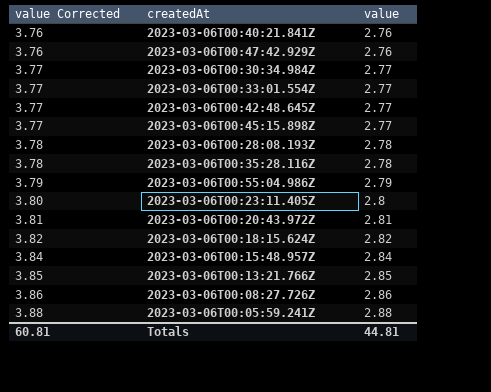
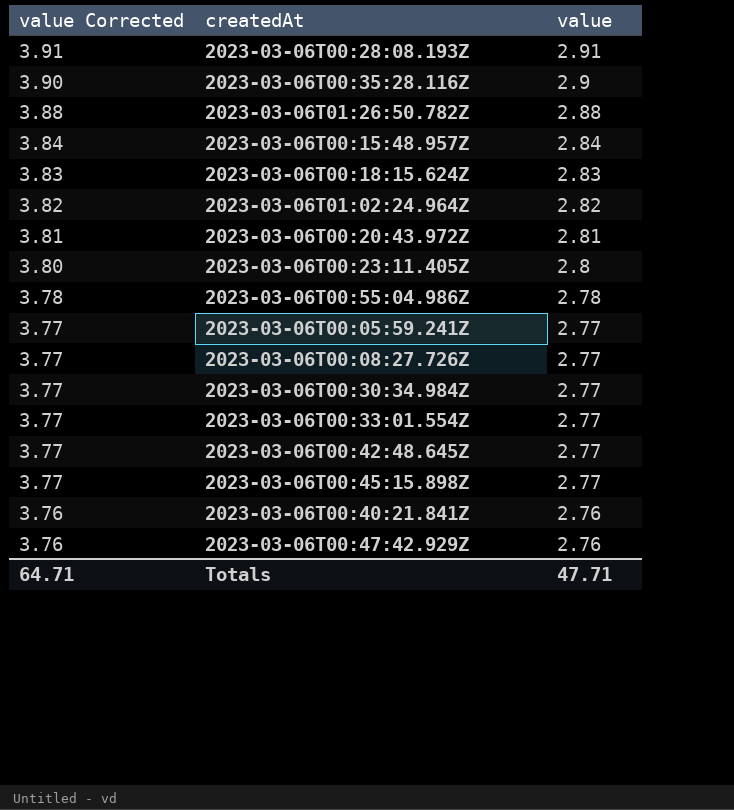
row order: value Corrected ascending -> value Corrected descending
row 2023-03-06T00:13:21.766Z: 3.85 | 2.85 -> none
2023-03-06T00:28:08.193Z | value Corrected: 3.78 -> 3.91
2023-03-06T00:28:08.193Z | value: 2.78 -> 2.91
2023-03-06T00:35:28.116Z | value Corrected: 3.78 -> 3.90
2023-03-06T00:35:28.116Z | value: 2.78 -> 2.9
row 2023-03-06T01:26:50.782Z: none -> 3.88 | 2.88
2023-03-06T00:18:15.624Z | value Corrected: 3.82 -> 3.83
2023-03-06T00:18:15.624Z | value: 2.82 -> 2.83
row 2023-03-06T01:02:24.964Z: none -> 3.82 | 2.82
2023-03-06T00:55:04.986Z | value Corrected: 3.79 -> 3.78
2023-03-06T00:55:04.986Z | value: 2.79 -> 2.78
2023-03-06T00:05:59.241Z | value Corrected: 3.88 -> 3.77
2023-03-06T00:05:59.241Z | value: 2.88 -> 2.77
2023-03-06T00:08:27.726Z | value Corrected: 3.86 -> 3.77
2023-03-06T00:08:27.726Z | value: 2.86 -> 2.77
Totals | value Corrected: 60.81 -> 64.71
Totals | value: 44.81 -> 47.71

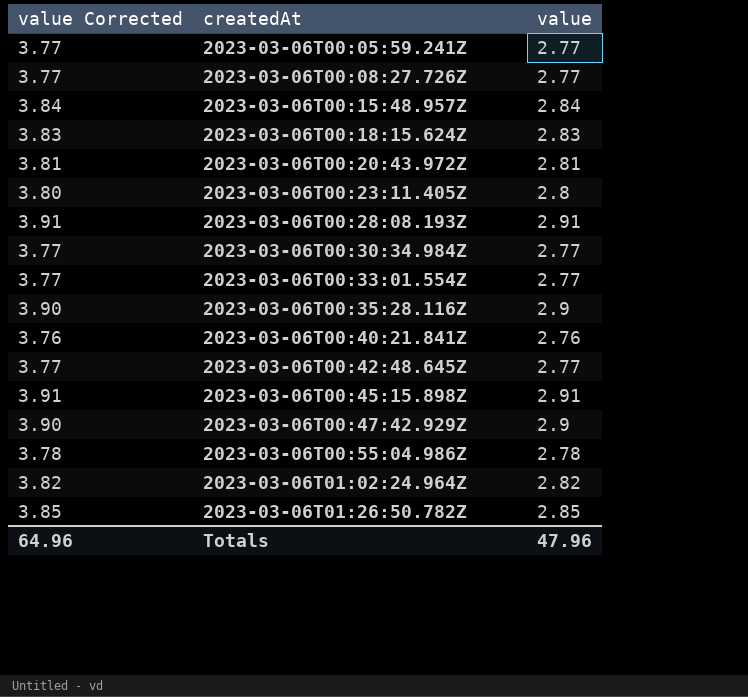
row order: value Corrected descending -> createdAt ascending
2023-03-06T00:45:15.898Z | value Corrected: 3.77 -> 3.91
2023-03-06T00:45:15.898Z | value: 2.77 -> 2.91
2023-03-06T00:47:42.929Z | value Corrected: 3.76 -> 3.90
2023-03-06T00:47:42.929Z | value: 2.76 -> 2.9
2023-03-06T01:26:50.782Z | value Corrected: 3.88 -> 3.85
2023-03-06T01:26:50.782Z | value: 2.88 -> 2.85
Totals | value Corrected: 64.71 -> 64.96
Totals | value: 47.71 -> 47.96

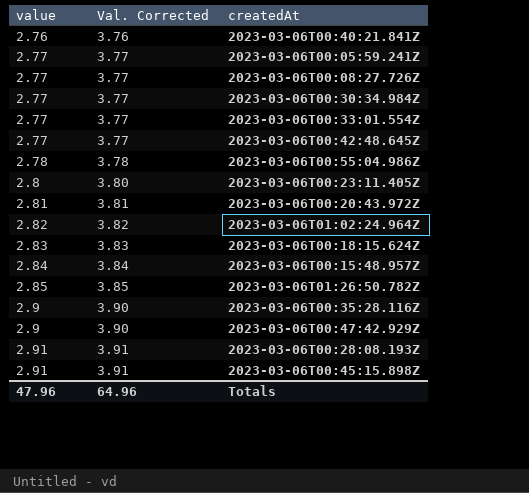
row order: createdAt ascending -> value ascending
column value | position: 3 -> 1
column name: value Corrected -> Val. Corrected

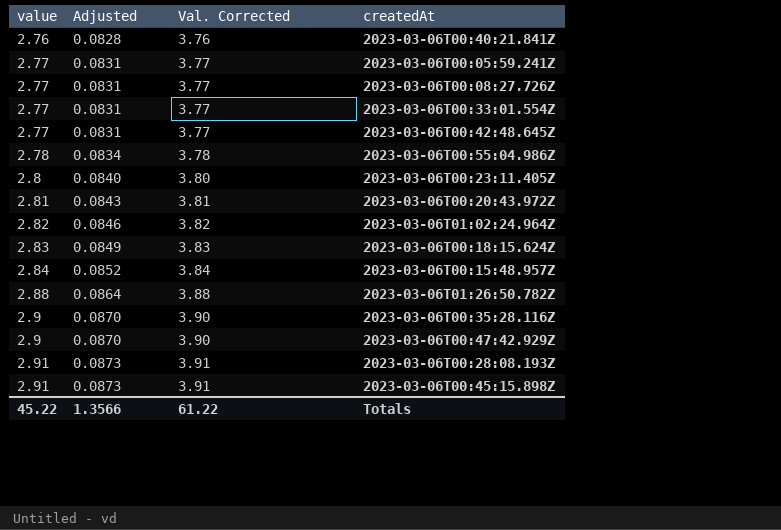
column Adjusted | formula: none -> [value] * 0.03
row 2023-03-06T00:30:34.984Z: 2.77 | 3.77 -> none
2023-03-06T01:26:50.782Z | value: 2.85 -> 2.88
2023-03-06T01:26:50.782Z | Val. Corrected: 3.85 -> 3.88
Totals | value: 47.96 -> 45.22
Totals | Val. Corrected: 64.96 -> 61.22

